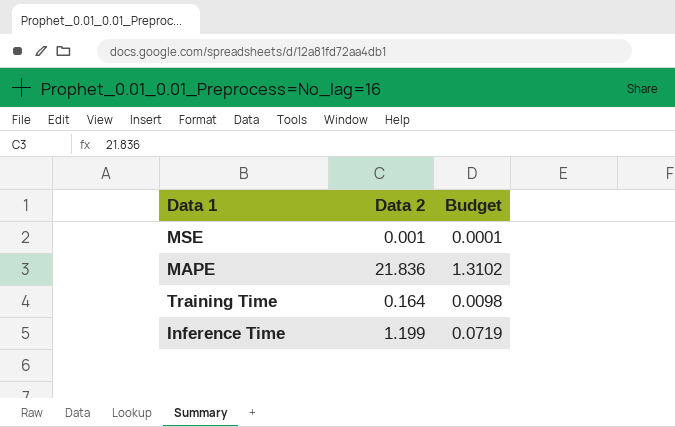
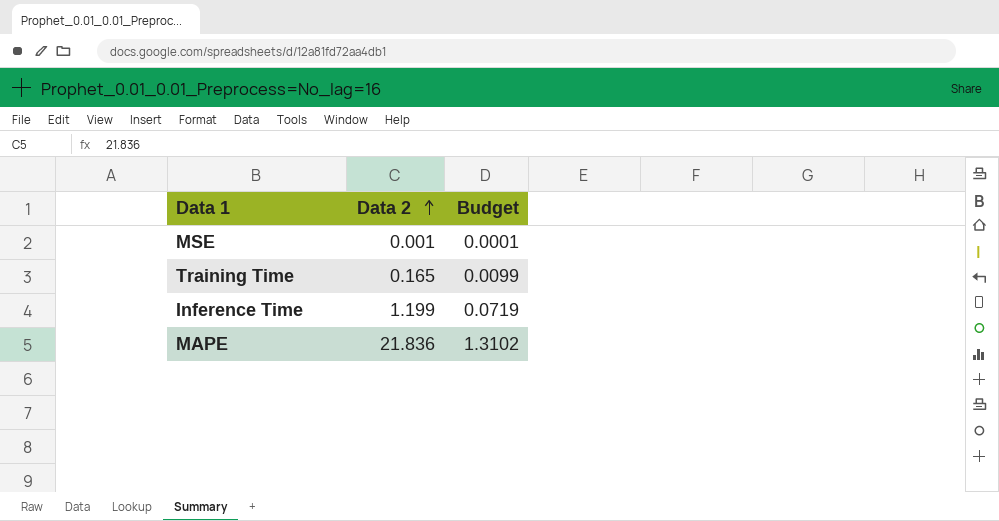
row order: none -> Data 2 ascending
Training Time | Data 2: 0.164 -> 0.165
Training Time | Budget: 0.0098 -> 0.0099

